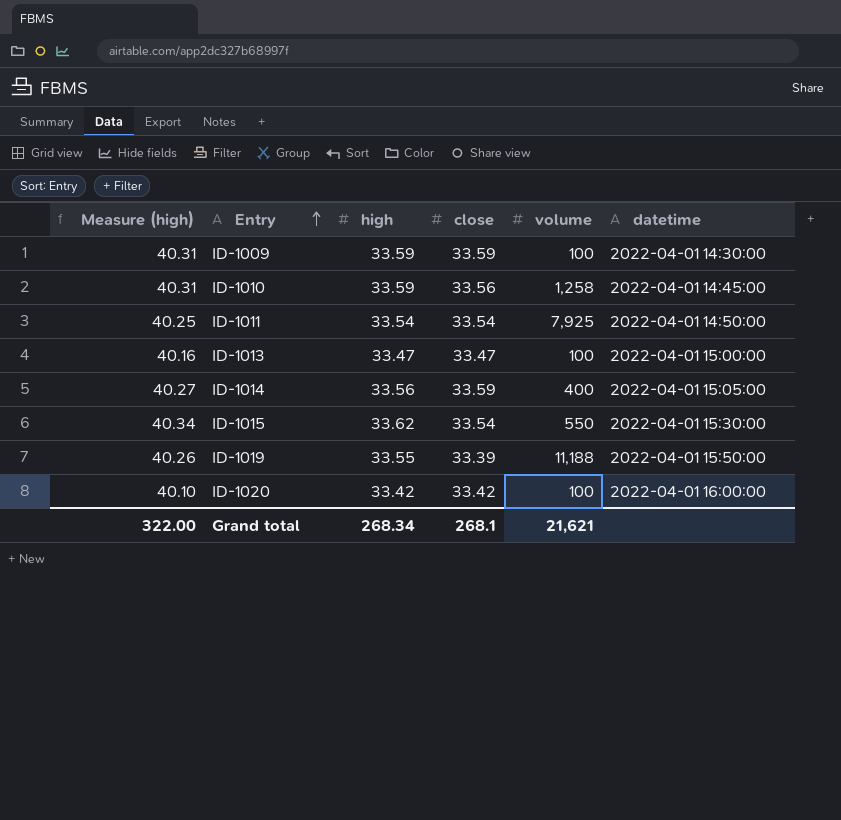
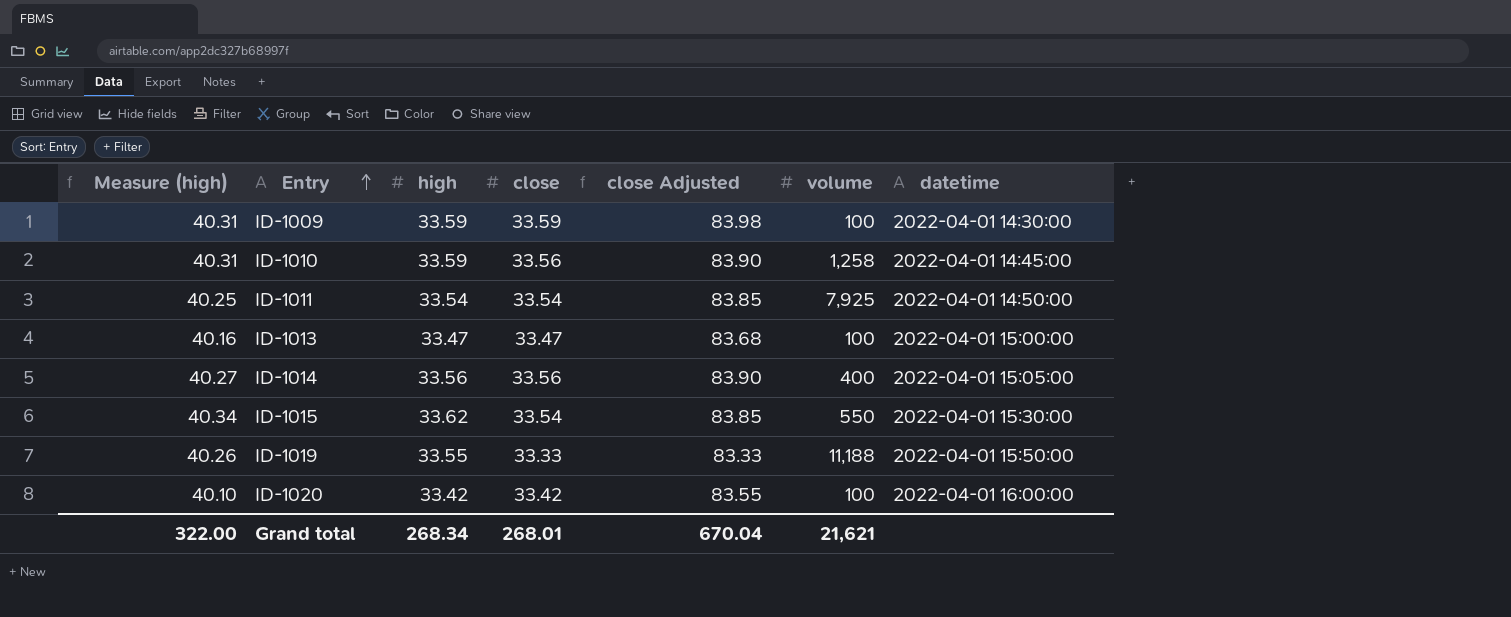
column close Adjusted | formula: none -> [close] * 2.5
ID-1014 | close: 33.59 -> 33.56
ID-1019 | close: 33.39 -> 33.33
Grand total | close: 268.1 -> 268.01

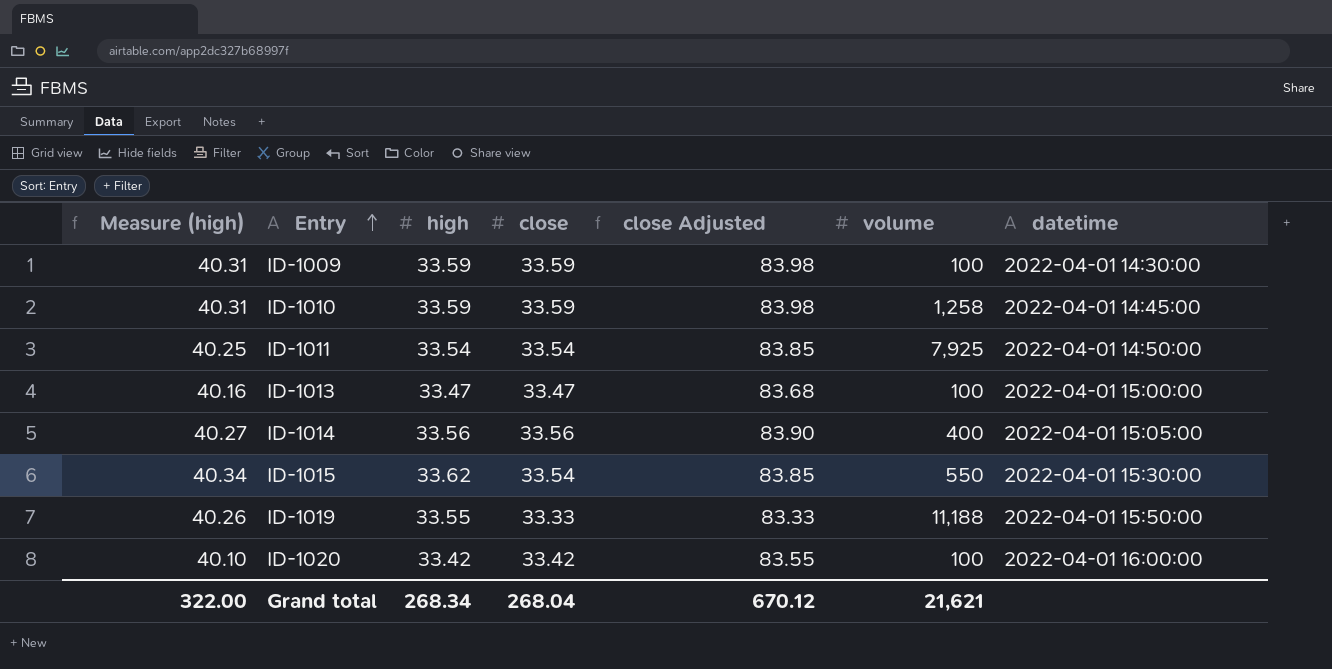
ID-1010 | close: 33.56 -> 33.59
ID-1010 | close Adjusted: 83.90 -> 83.98
Grand total | close: 268.01 -> 268.04
Grand total | close Adjusted: 670.04 -> 670.12

